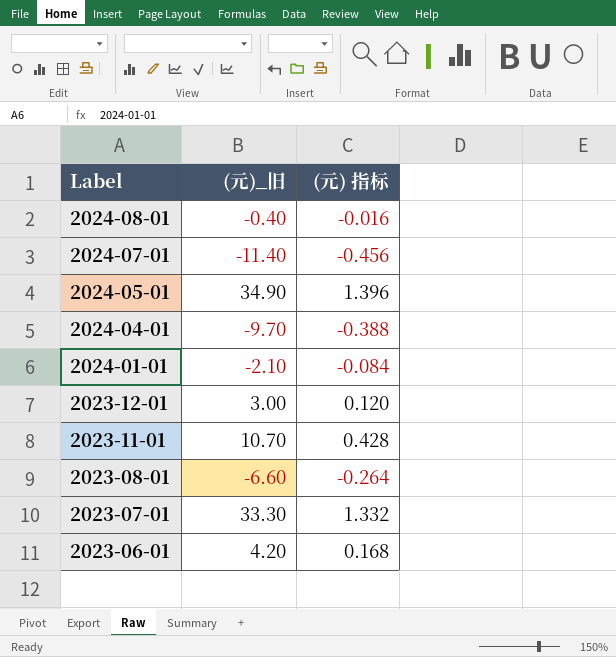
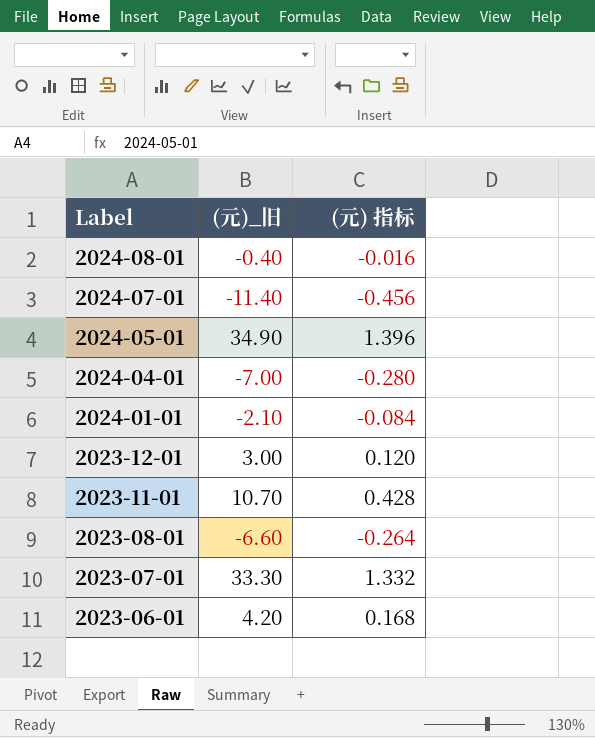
2024-04-01 | (元)_旧: -9.70 -> -7.00
2024-04-01 | (元) 指标: -0.388 -> -0.280

